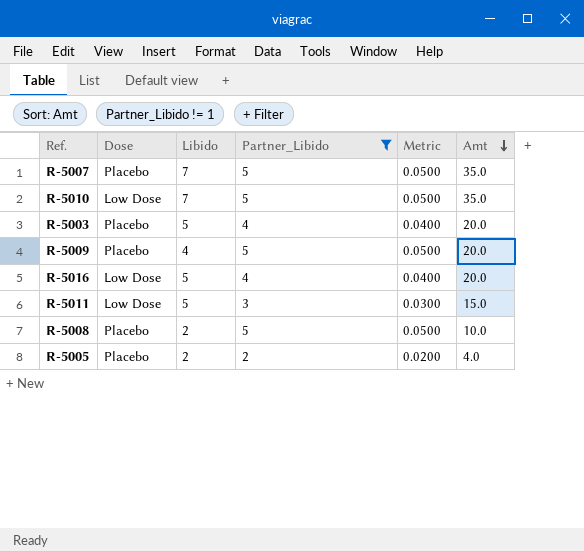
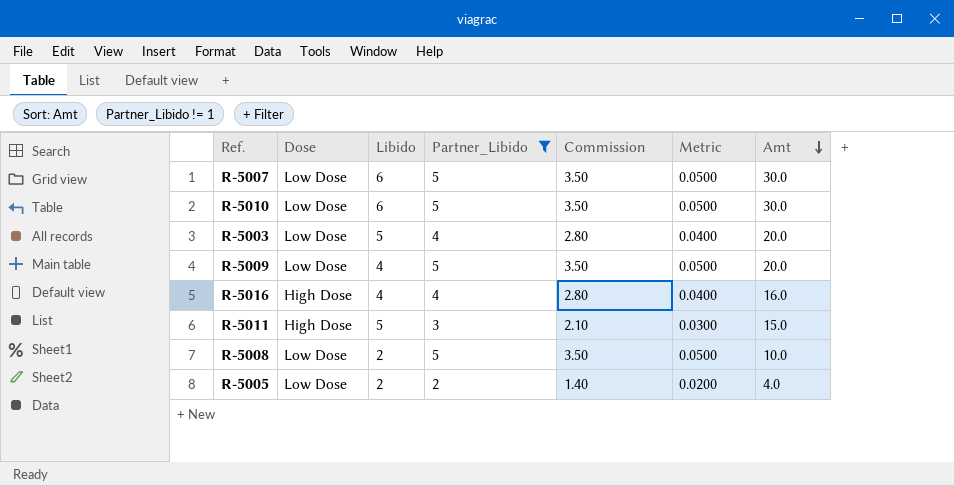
column Commission | formula: none -> [Partner_Libido] * 0.7
R-5007 | Dose: Placebo -> Low Dose
R-5007 | Libido: 7 -> 6
R-5007 | Amt: 35.0 -> 30.0
R-5010 | Libido: 7 -> 6
R-5010 | Amt: 35.0 -> 30.0
R-5003 | Dose: Placebo -> Low Dose
R-5009 | Dose: Placebo -> Low Dose
R-5016 | Dose: Low Dose -> High Dose
R-5016 | Libido: 5 -> 4
R-5016 | Amt: 20.0 -> 16.0
R-5011 | Dose: Low Dose -> High Dose
R-5008 | Dose: Placebo -> Low Dose
R-5005 | Dose: Placebo -> Low Dose

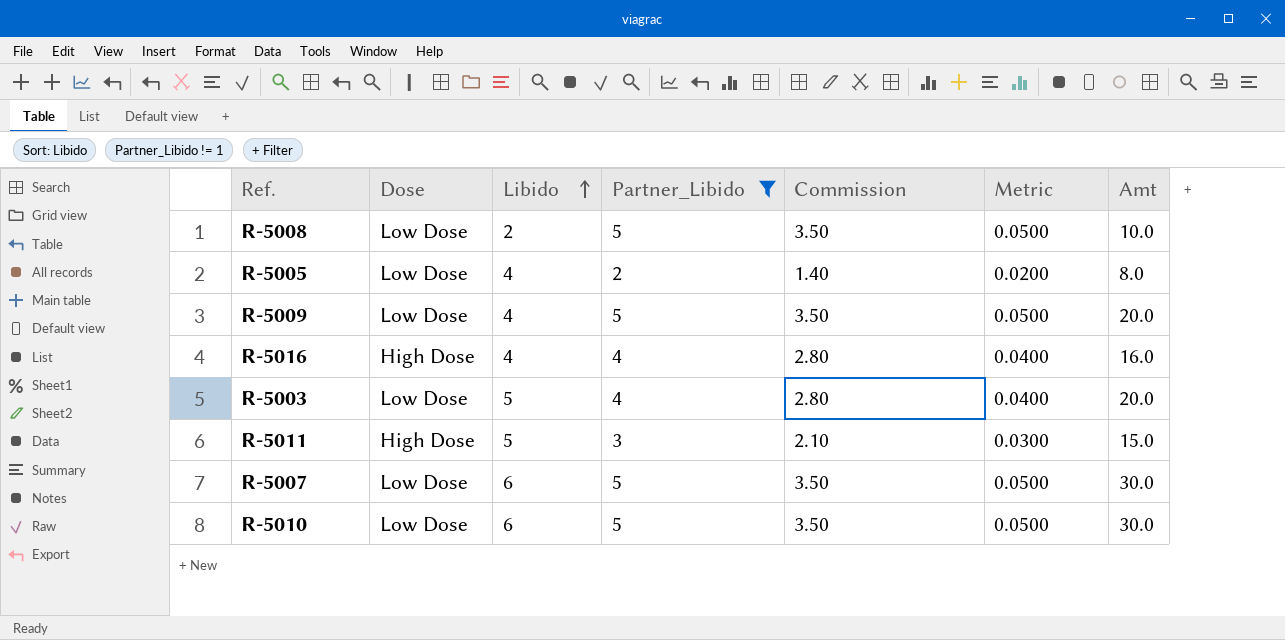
row order: Amt descending -> Libido ascending
R-5005 | Libido: 2 -> 4
R-5005 | Amt: 4.0 -> 8.0

